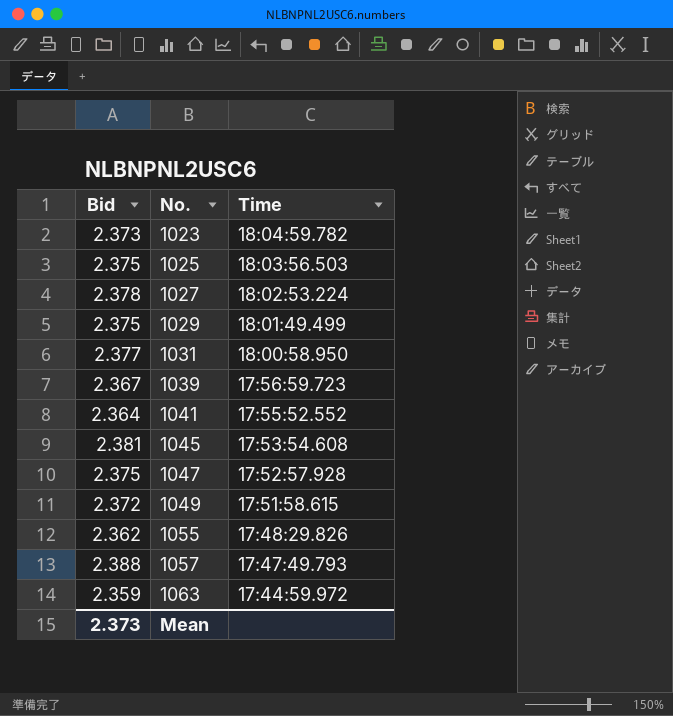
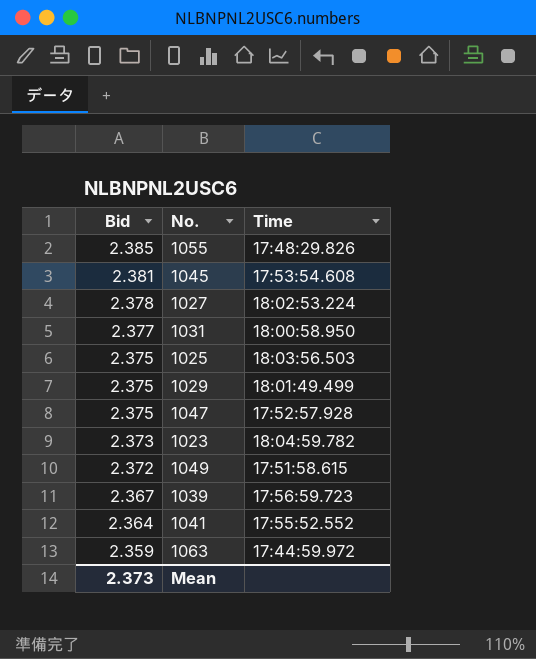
row order: No. ascending -> Bid descending
row 1057: 2.388 | 17:47:49.793 -> none
1055 | Bid: 2.362 -> 2.385

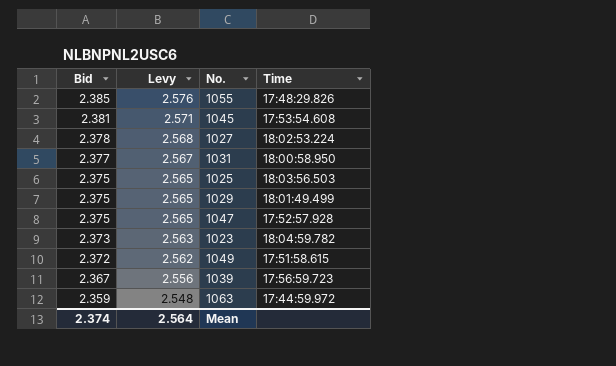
column Levy | formula: none -> [Bid] * 1.08
row 1041: 2.364 | 17:55:52.552 -> none
Mean | Bid: 2.373 -> 2.374

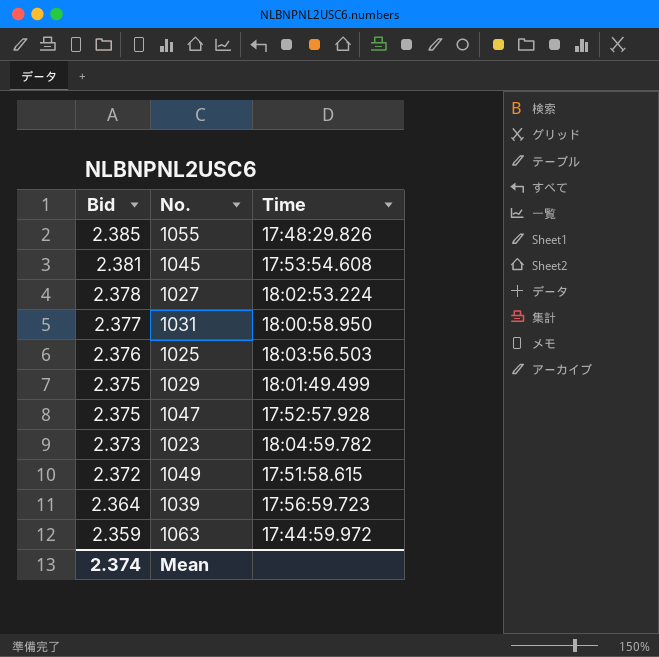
column Levy | formula: [Bid] * 1.08 -> none
1025 | Bid: 2.375 -> 2.376
1039 | Bid: 2.367 -> 2.364

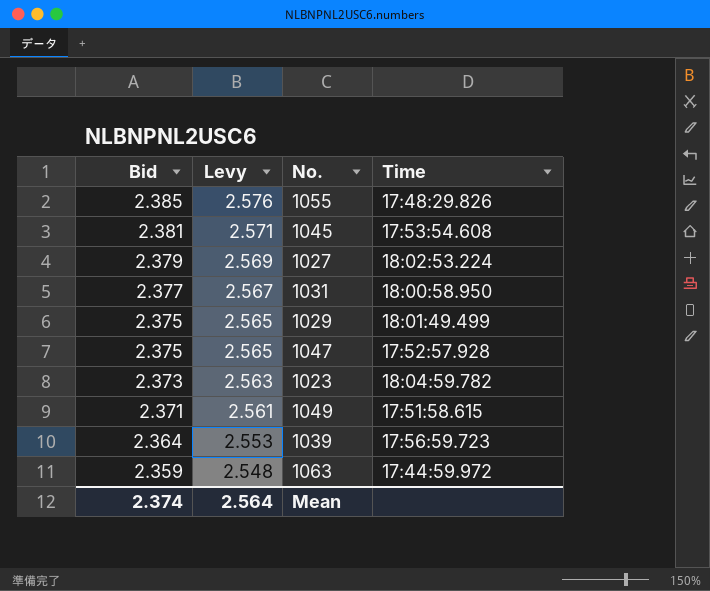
column Levy | formula: none -> [Bid] * 1.08
row 1025: 2.376 | 18:03:56.503 -> none
1027 | Bid: 2.378 -> 2.379
1049 | Bid: 2.372 -> 2.371

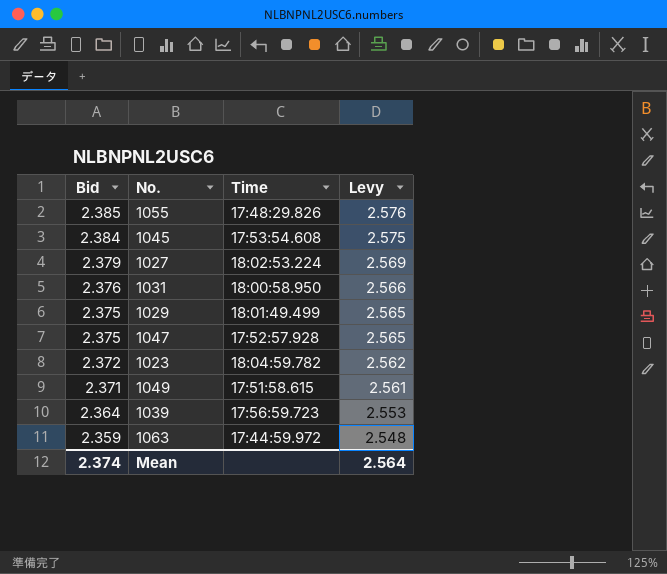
column Levy | position: 2 -> 4
1045 | Bid: 2.381 -> 2.384
1045 | Levy: 2.571 -> 2.575
1031 | Bid: 2.377 -> 2.376
1031 | Levy: 2.567 -> 2.566
1023 | Bid: 2.373 -> 2.372
1023 | Levy: 2.563 -> 2.562

